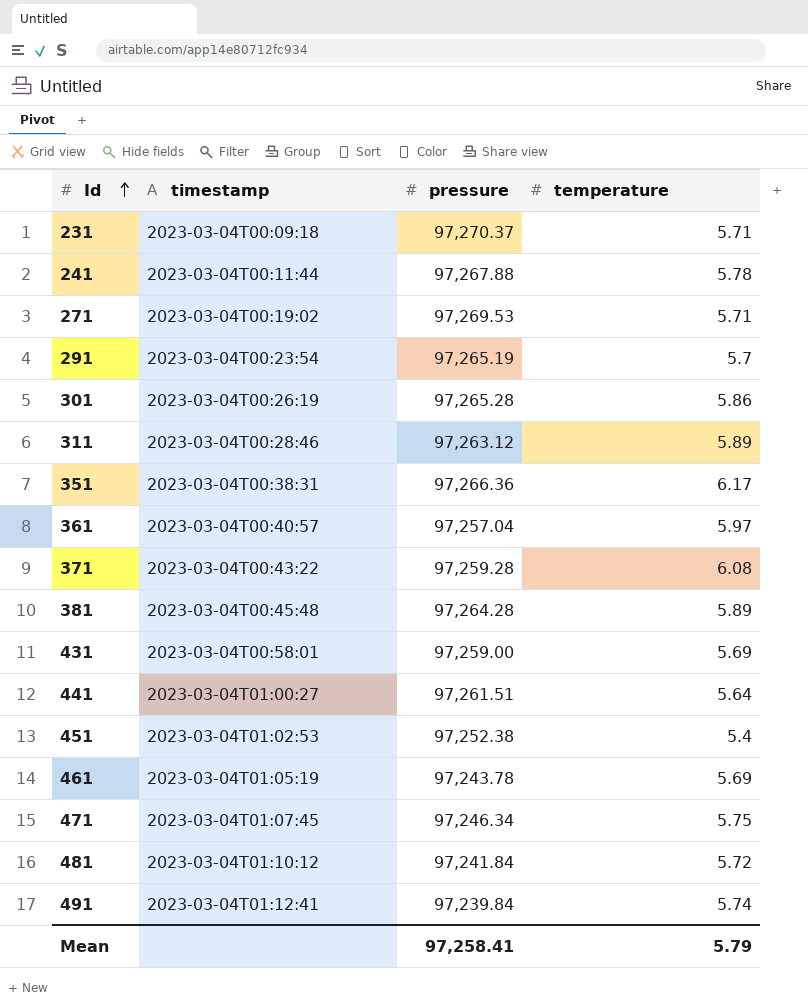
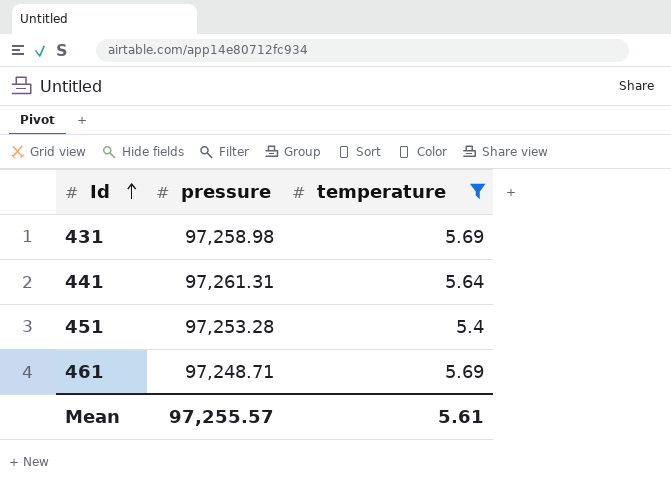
filter: none -> temperature <= 5.69
column timestamp | position: 2 -> none
431 | pressure: 97,259.00 -> 97,258.98
441 | pressure: 97,261.51 -> 97,261.31
451 | pressure: 97,252.38 -> 97,253.28
461 | pressure: 97,243.78 -> 97,248.71
Mean | pressure: 97,258.41 -> 97,255.57
Mean | temperature: 5.79 -> 5.61

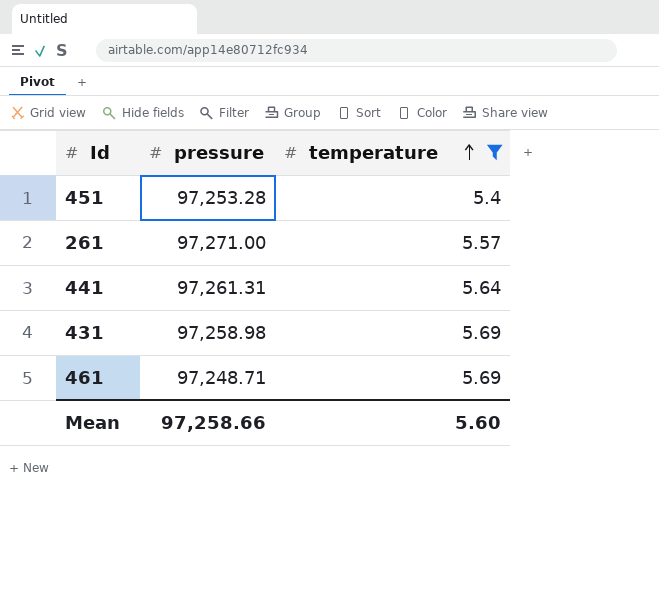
row order: Id ascending -> temperature ascending
row 261: none -> 97,271.00 | 5.57
Mean | pressure: 97,255.57 -> 97,258.66
Mean | temperature: 5.61 -> 5.60

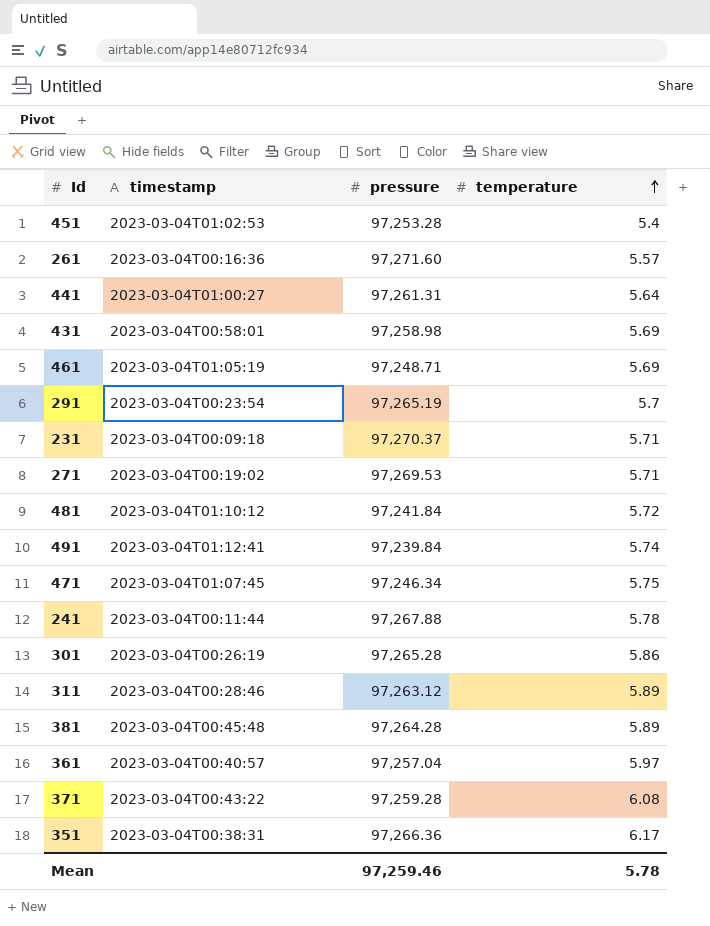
filter: temperature <= 5.69 -> none
column timestamp | position: none -> 2
261 | pressure: 97,271.00 -> 97,271.60
Mean | pressure: 97,258.66 -> 97,259.46
Mean | temperature: 5.60 -> 5.78

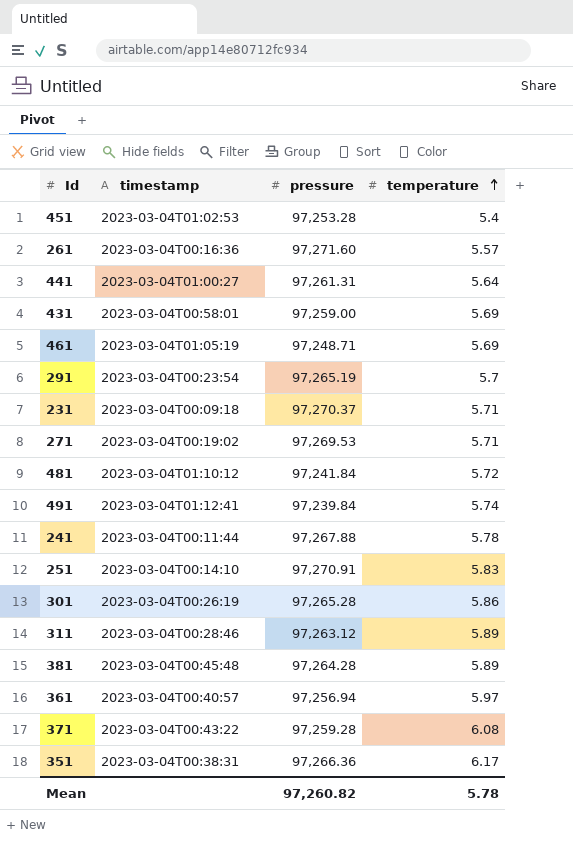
row 471: 2023-03-04T01:07:45 | 97,246.34 | 5.75 -> none
431 | pressure: 97,258.98 -> 97,259.00
row 251: none -> 2023-03-04T00:14:10 | 97,270.91 | 5.83
361 | pressure: 97,257.04 -> 97,256.94
Mean | pressure: 97,259.46 -> 97,260.82

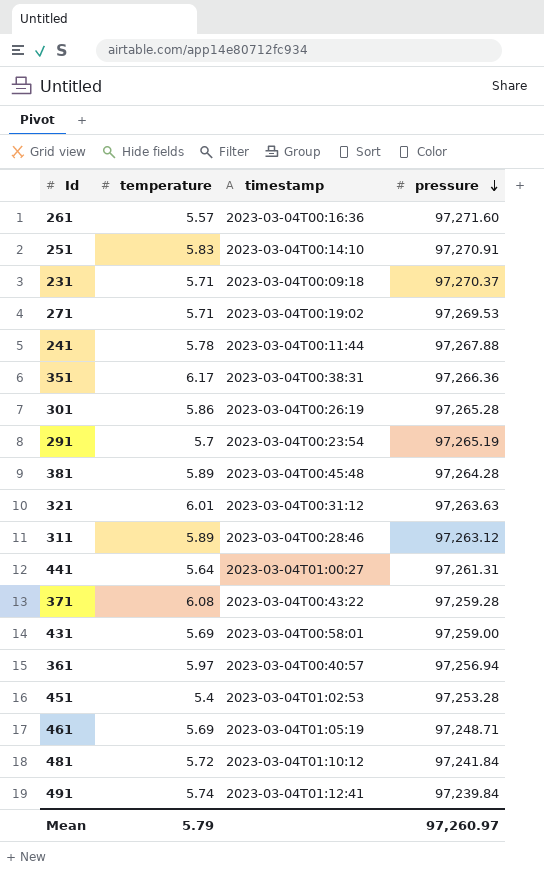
row order: temperature ascending -> pressure descending
column temperature | position: 4 -> 2
row 321: none -> 6.01 | 2023-03-04T00:31:12 | 97,263.63
Mean | temperature: 5.78 -> 5.79
Mean | pressure: 97,260.82 -> 97,260.97

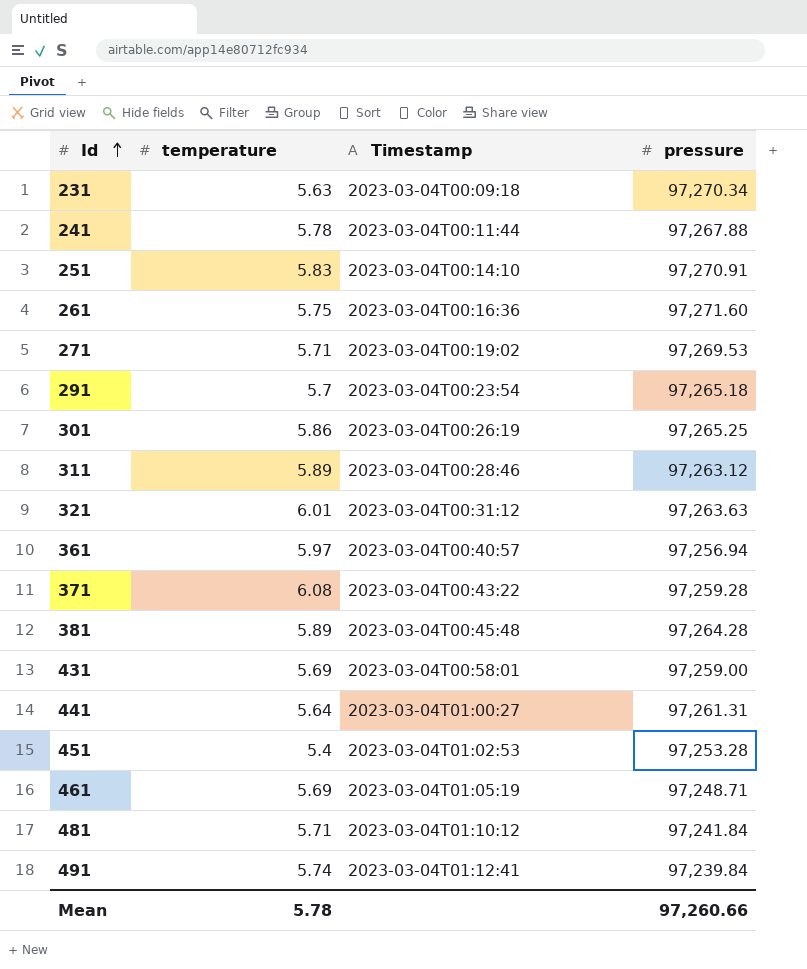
row order: pressure descending -> Id ascending
column name: timestamp -> Timestamp
row 351: 6.17 | 2023-03-04T00:38:31 | 97,266.36 -> none
231 | temperature: 5.71 -> 5.63
231 | pressure: 97,270.37 -> 97,270.34
261 | temperature: 5.57 -> 5.75
291 | pressure: 97,265.19 -> 97,265.18
301 | pressure: 97,265.28 -> 97,265.25
481 | temperature: 5.72 -> 5.71
Mean | temperature: 5.79 -> 5.78
Mean | pressure: 97,260.97 -> 97,260.66

